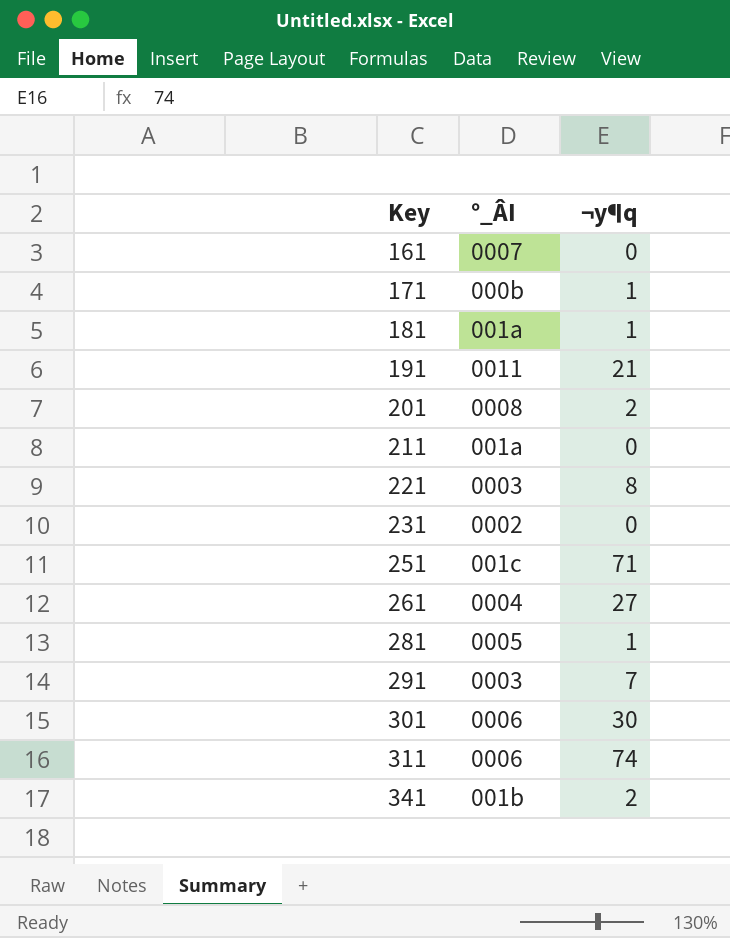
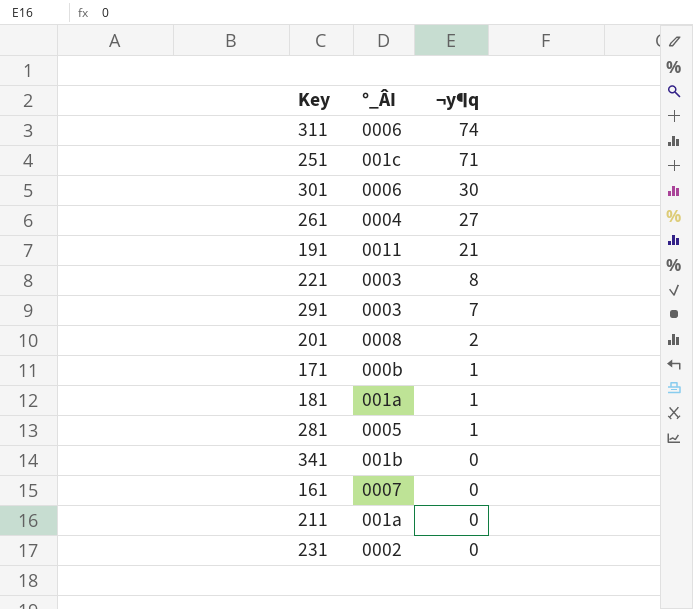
row order: Key ascending -> ¬y¶q descending
341 | ¬y¶q: 2 -> 0

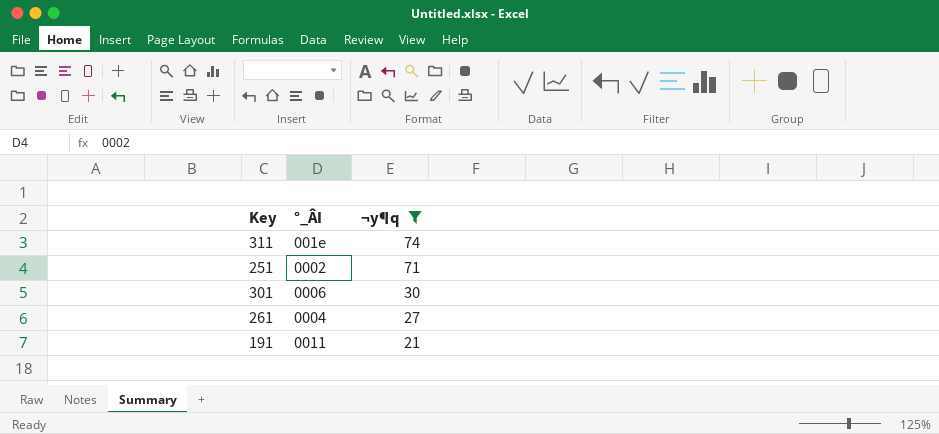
filter: none -> ¬y¶q >= 21
311 | °_ÂI: 0006 -> 001e
251 | °_ÂI: 001c -> 0002

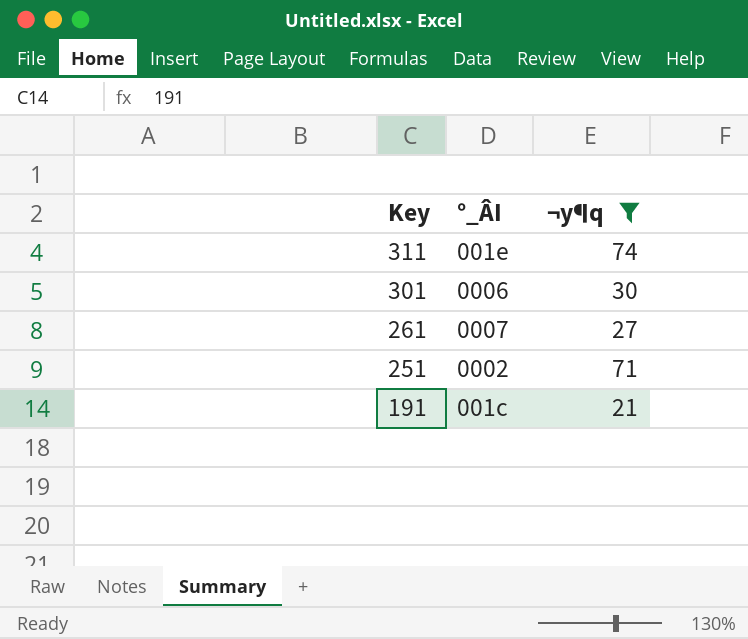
row order: ¬y¶q descending -> Key descending
261 | °_ÂI: 0004 -> 0007
191 | °_ÂI: 0011 -> 001c

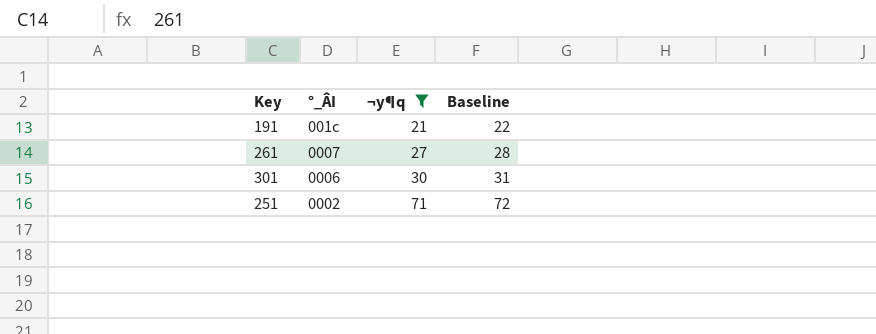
row order: Key descending -> ¬y¶q ascending
column Baseline | formula: none -> [¬y¶q] + 1
row 311: 001e | 74 -> none

